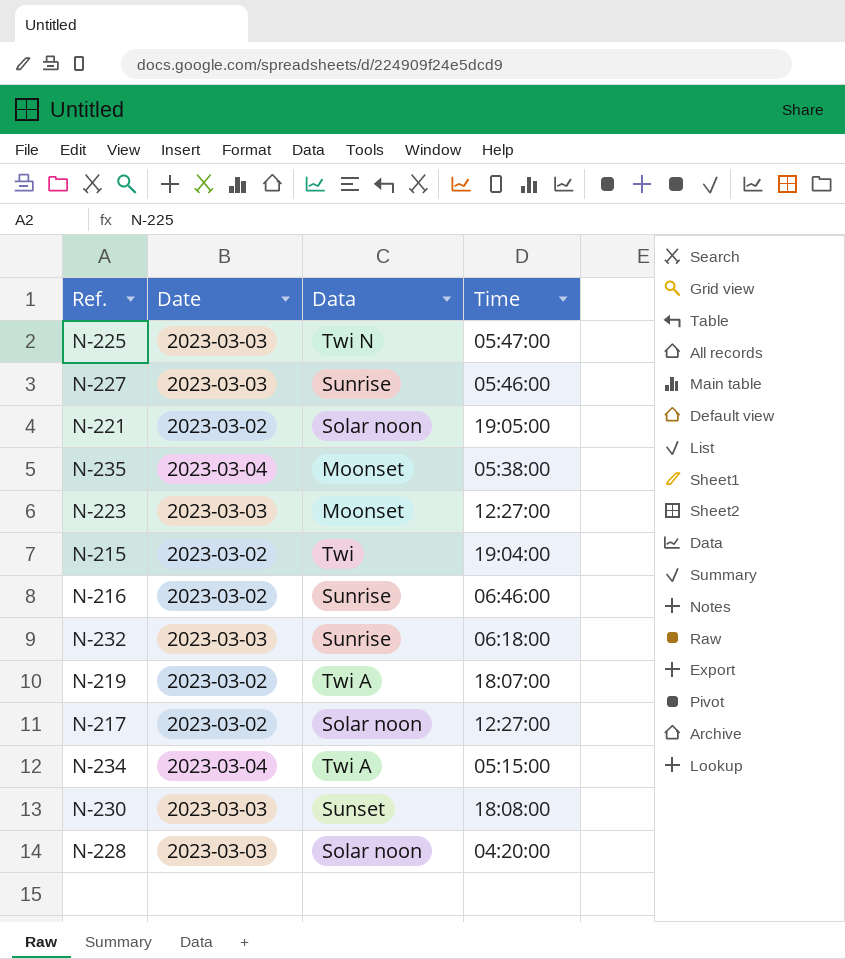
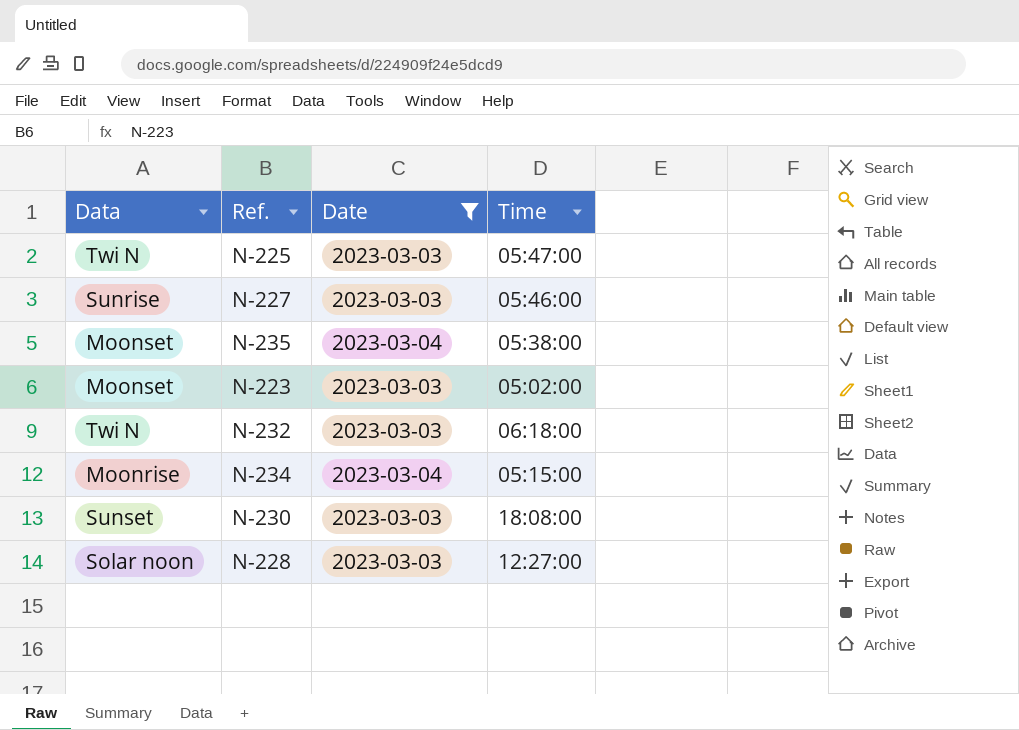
filter: none -> Date != 2023-03-02
column Data | position: 3 -> 1
N-223 | Time: 12:27:00 -> 05:02:00
N-232 | Data: Sunrise -> Twi N
N-234 | Data: Twi A -> Moonrise
N-228 | Time: 04:20:00 -> 12:27:00

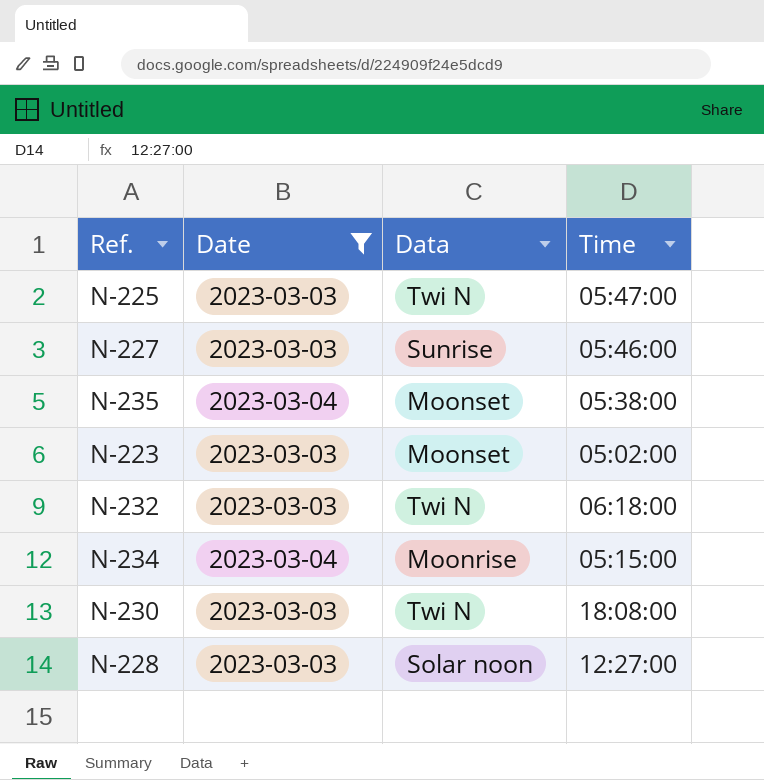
column Data | position: 1 -> 3
N-230 | Data: Sunset -> Twi N

